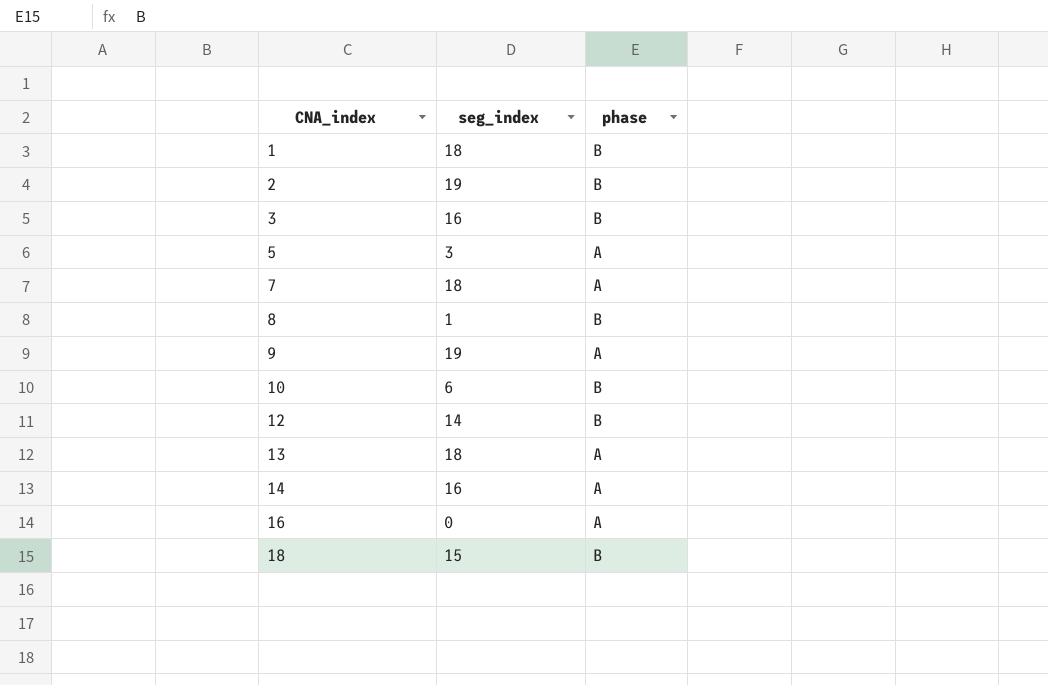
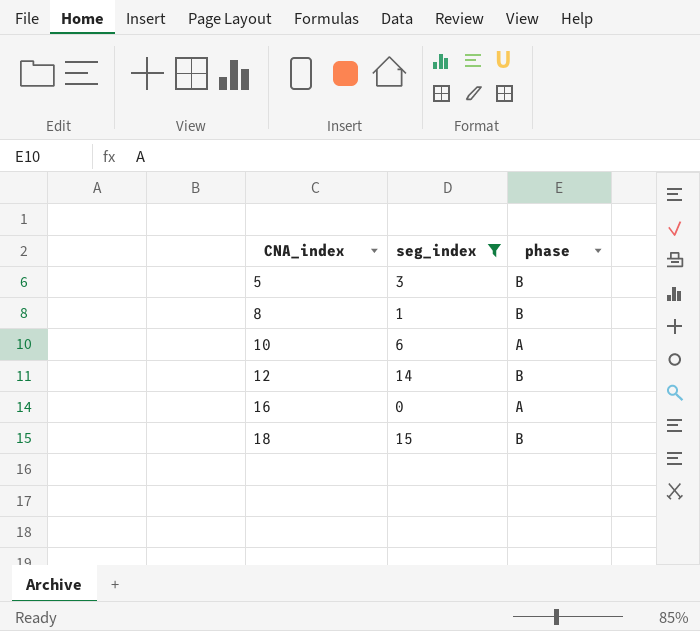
filter: none -> seg_index <= 15
5 | phase: A -> B
10 | phase: B -> A

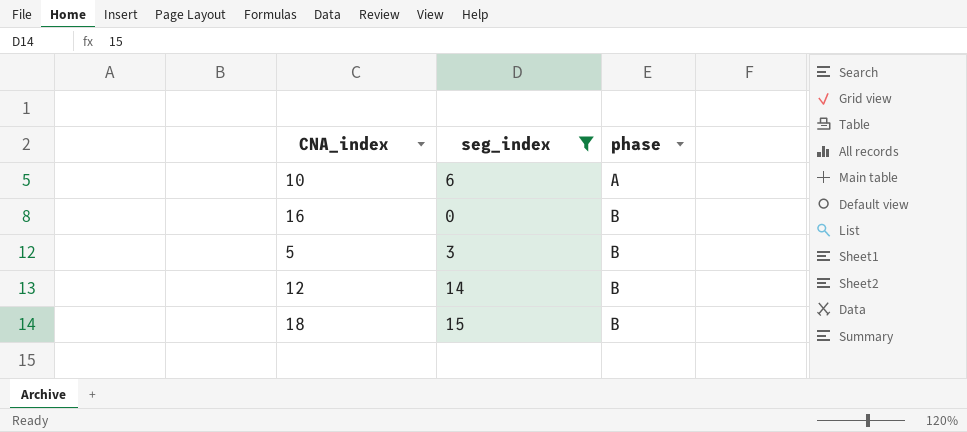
row order: CNA_index ascending -> phase ascending
row 8: 1 | B -> none
16 | phase: A -> B

